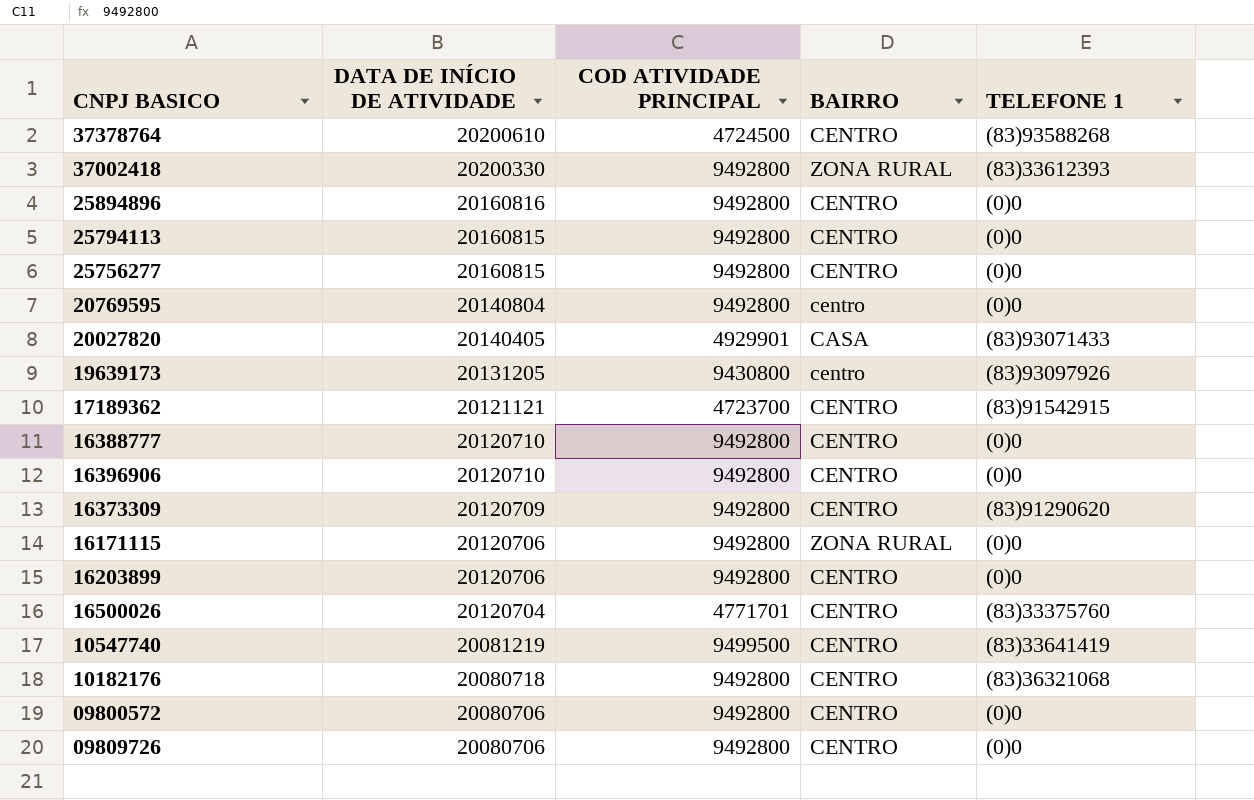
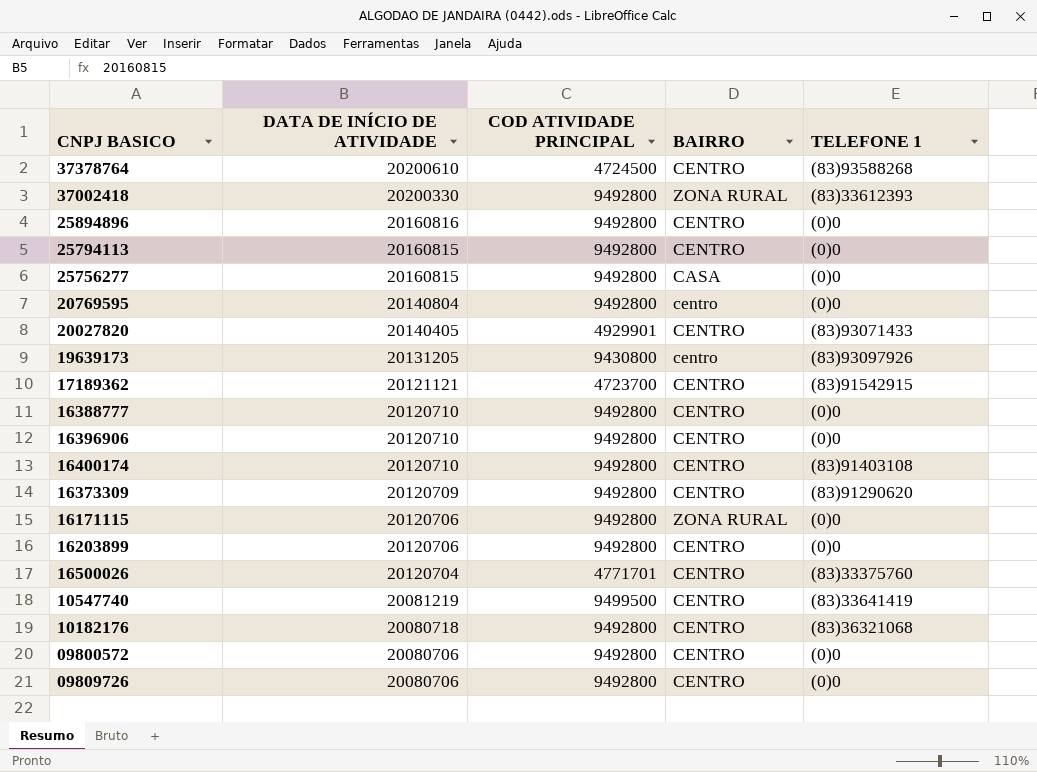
25756277 | BAIRRO: CENTRO -> CASA
20027820 | BAIRRO: CASA -> CENTRO
row 16400174: none -> 20120710 | 9492800 | CENTRO | (83)91403108

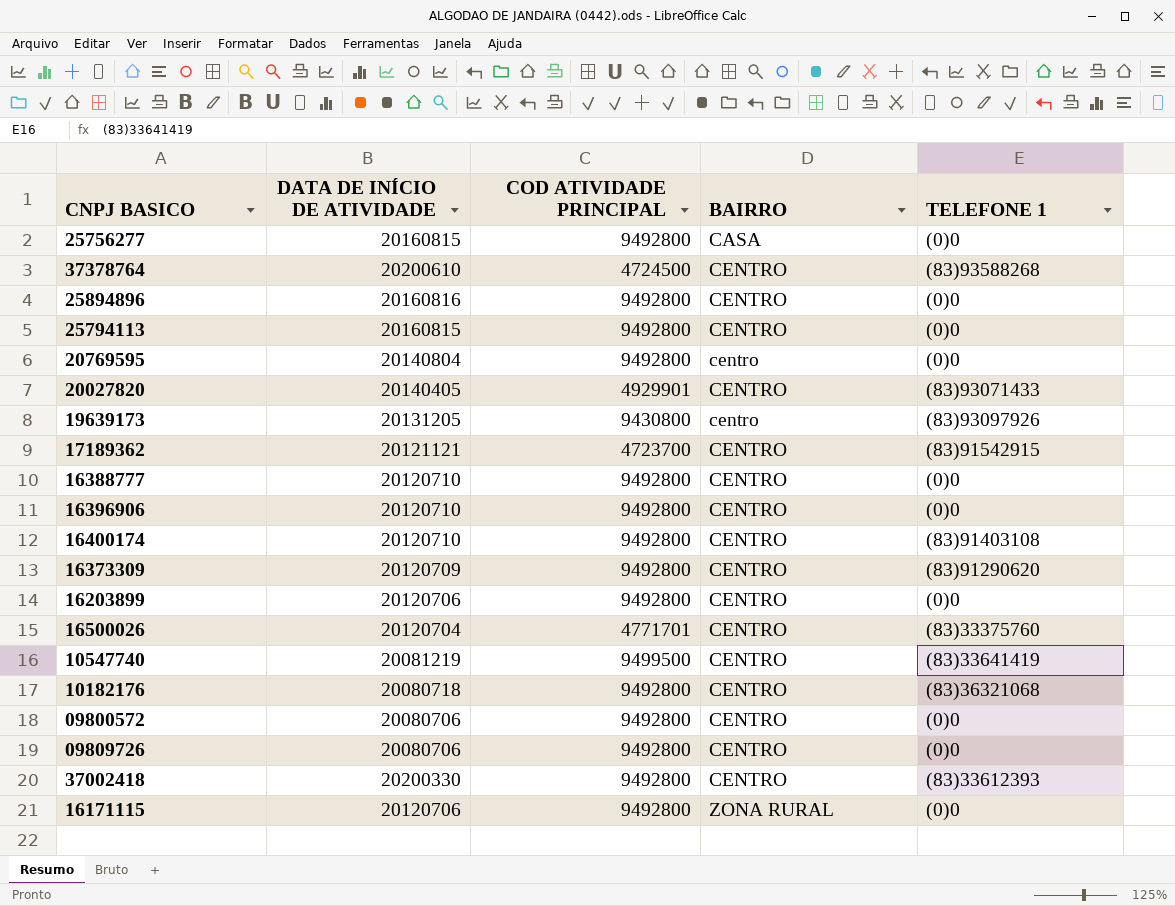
row order: DATA DE INÍCIO DE ATIVIDADE descending -> BAIRRO ascending
37002418 | BAIRRO: ZONA RURAL -> CENTRO

